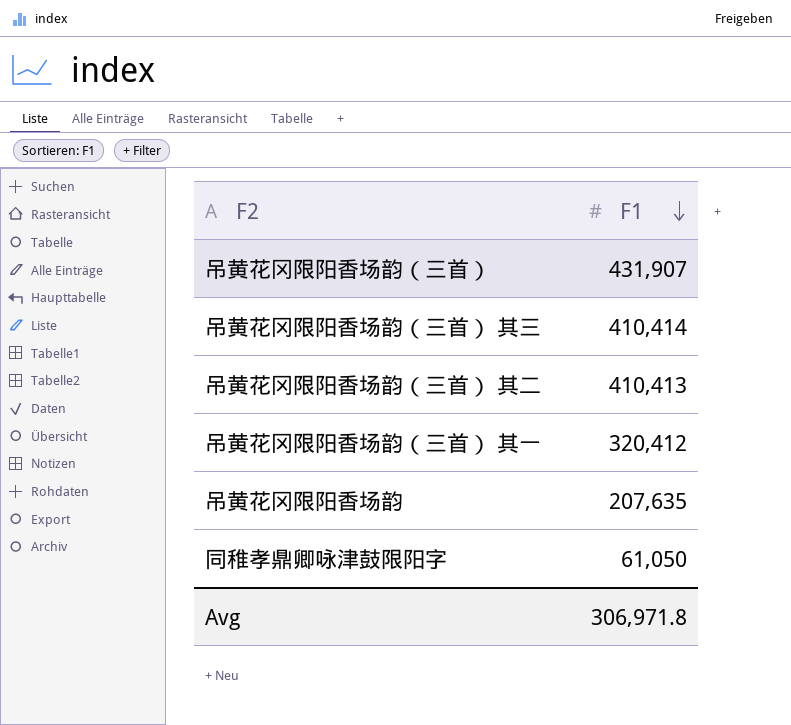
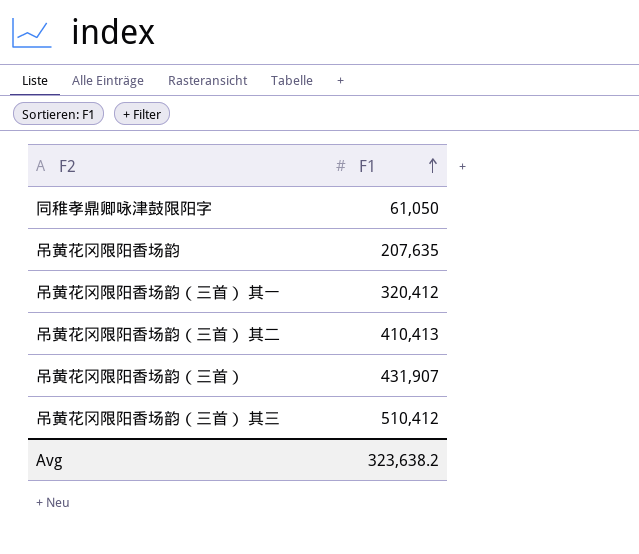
row order: F1 descending -> F1 ascending
吊黄花冈限阳香场韵（三首） 其三 | F1: 410,414 -> 510,412
Avg | F1: 306,971.8 -> 323,638.2

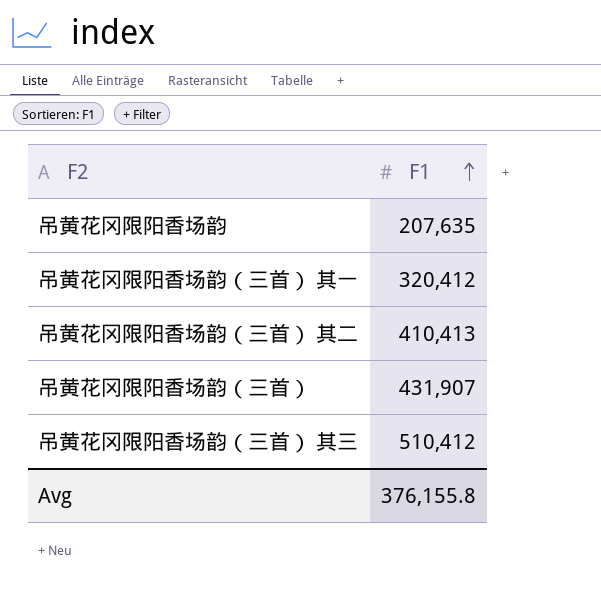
row 同稚孝鼎卿咏津鼓限阳字: 61,050 -> none
Avg | F1: 323,638.2 -> 376,155.8

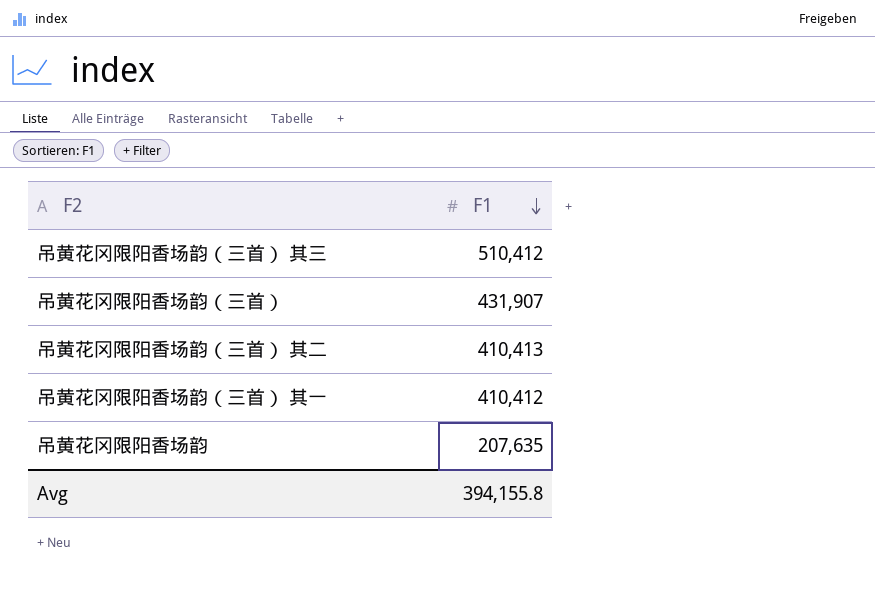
row order: F1 ascending -> F1 descending
吊黄花冈限阳香场韵（三首） 其一 | F1: 320,412 -> 410,412
Avg | F1: 376,155.8 -> 394,155.8

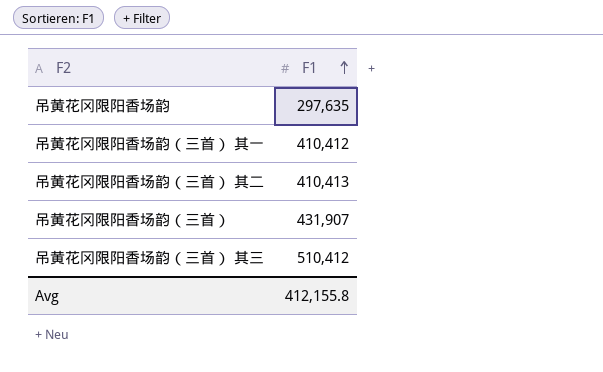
row order: F1 descending -> F1 ascending
吊黄花冈限阳香场韵 | F1: 207,635 -> 297,635
Avg | F1: 394,155.8 -> 412,155.8

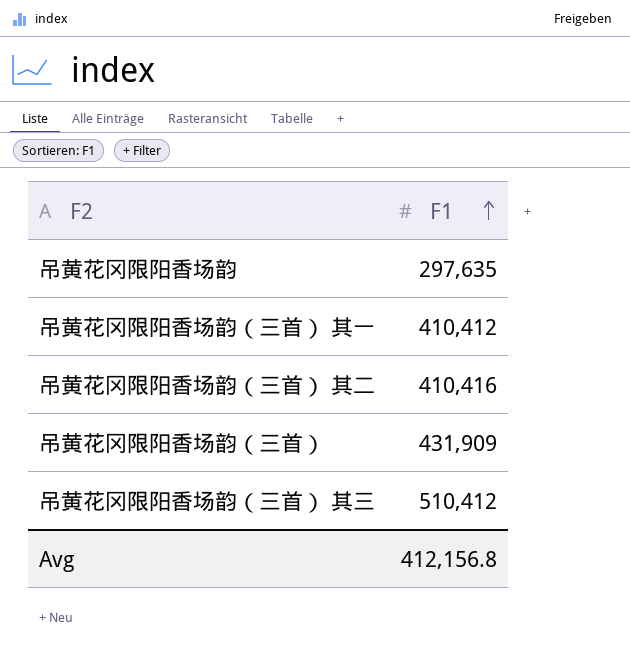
吊黄花冈限阳香场韵（三首） 其二 | F1: 410,413 -> 410,416
吊黄花冈限阳香场韵（三首） | F1: 431,907 -> 431,909
Avg | F1: 412,155.8 -> 412,156.8

